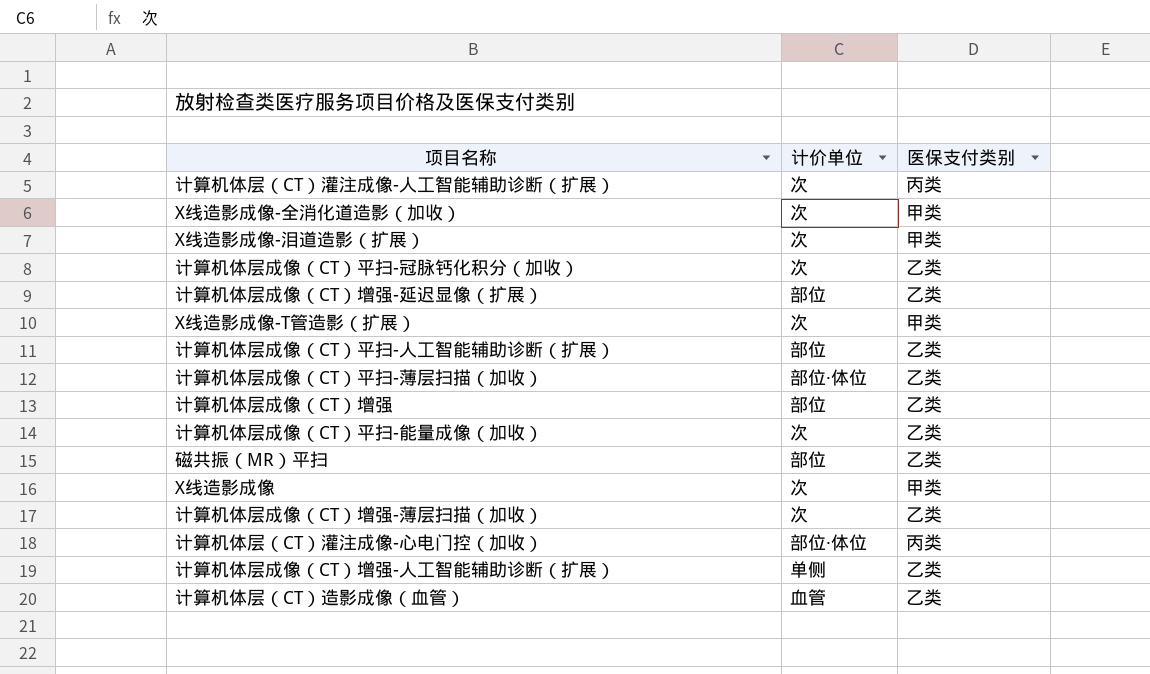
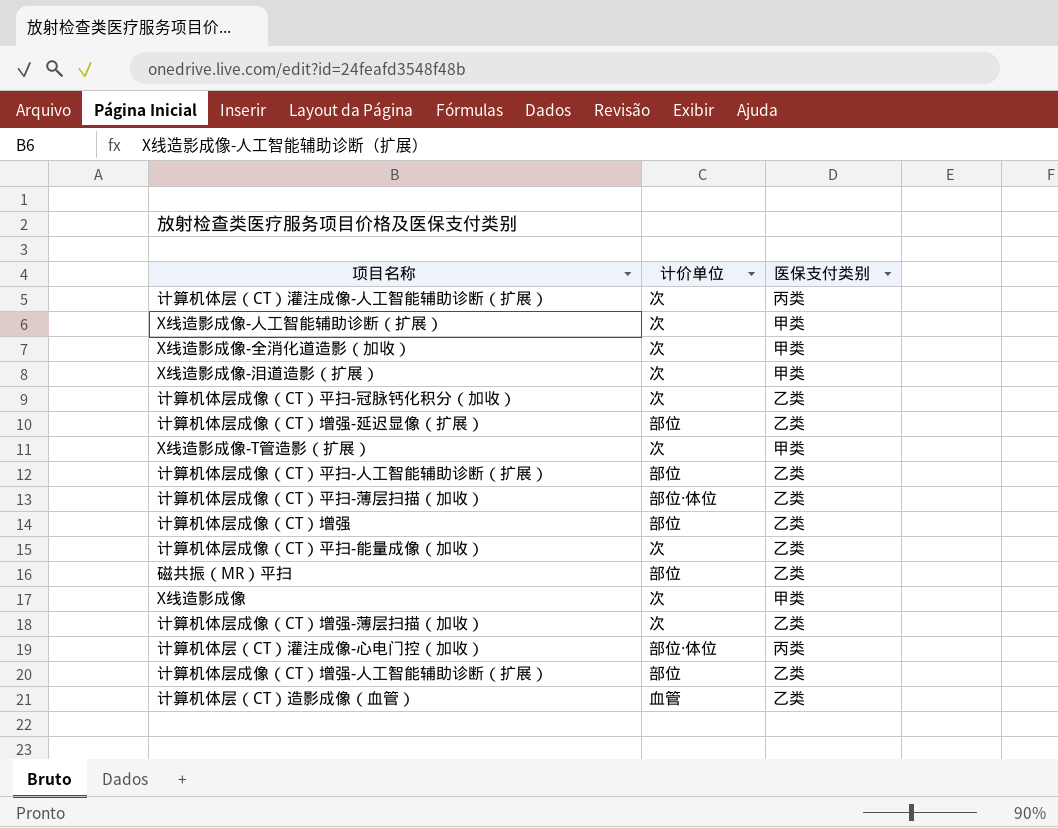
row X线造影成像-人工智能辅助诊断（扩展）: none -> 次 | 甲类
计算机体层成像（CT）增强-人工智能辅助诊断（扩展） | 计价单位: 单侧 -> 部位

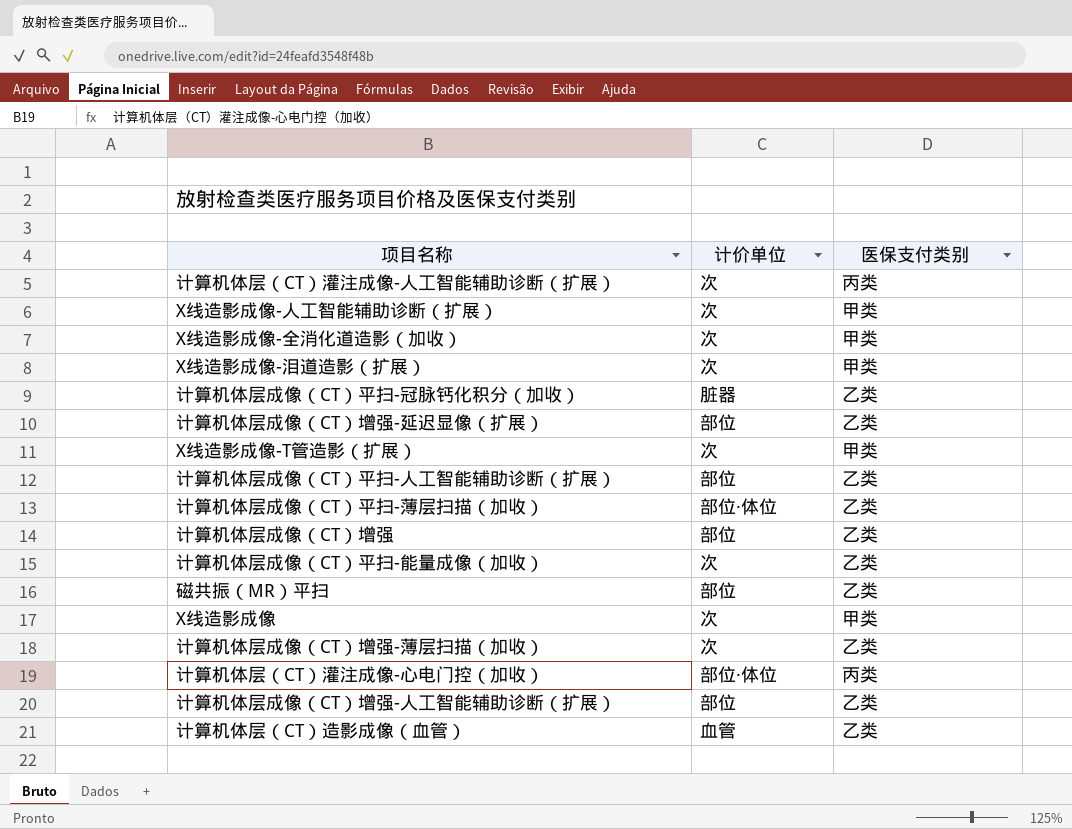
计算机体层成像（CT）平扫-冠脉钙化积分（加收） | 计价单位: 次 -> 脏器

